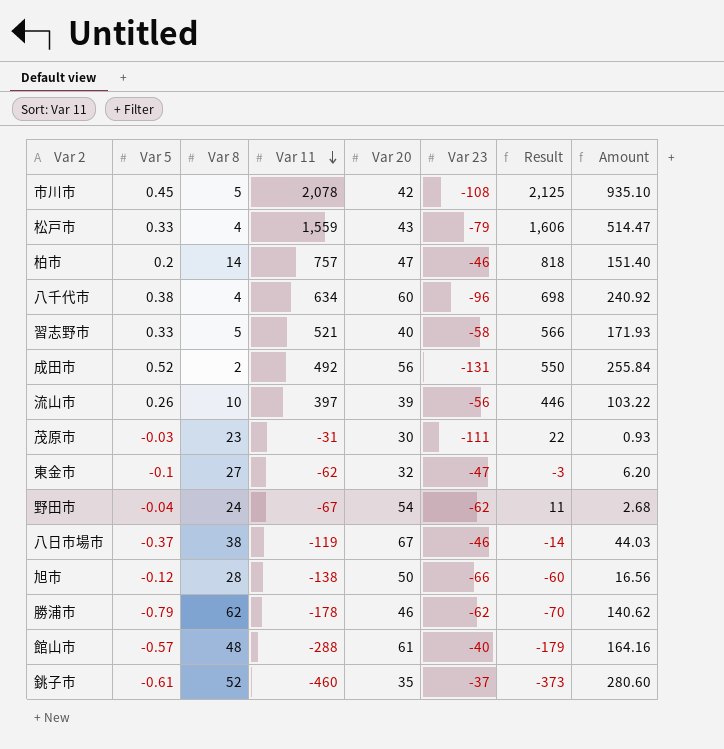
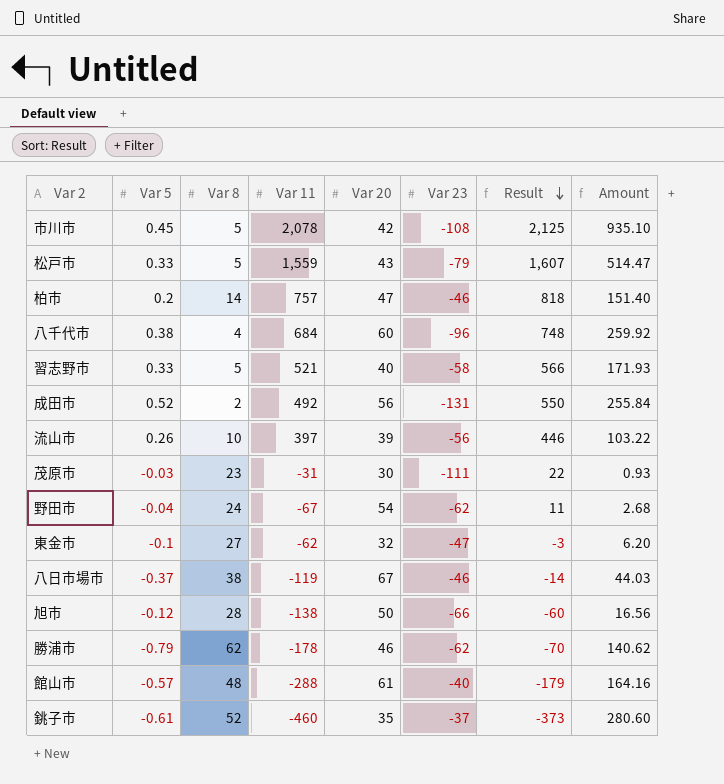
row order: Var 11 descending -> Result descending
松戸市 | Var 8: 4 -> 5
松戸市 | Result: 1,606 -> 1,607
八千代市 | Var 11: 634 -> 684
八千代市 | Result: 698 -> 748
八千代市 | Amount: 240.92 -> 259.92

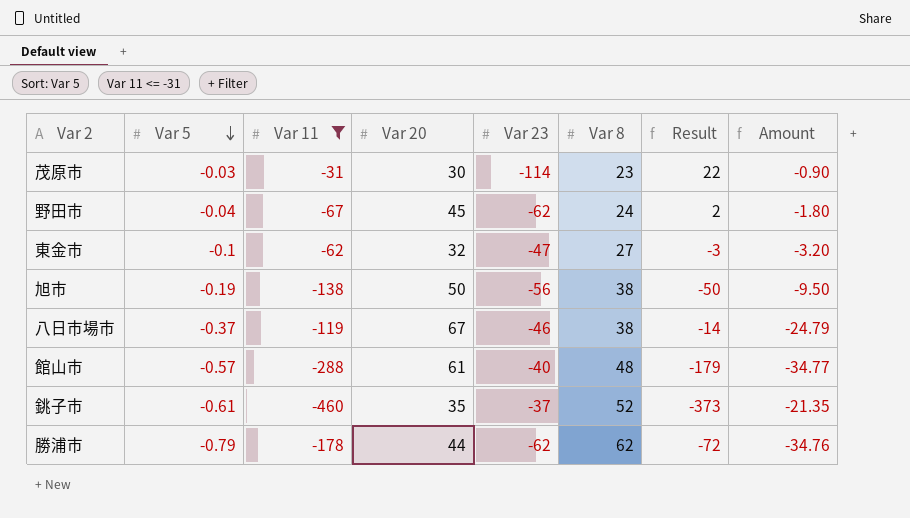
filter: none -> Var 11 <= -31
row order: Result descending -> Var 5 descending
column Var 8 | position: 3 -> 6
column Amount | formula: [Var 5] * [Var 11] -> [Var 5] * [Var 20]
茂原市 | Var 23: -111 -> -114
野田市 | Var 20: 54 -> 45
野田市 | Result: 11 -> 2
旭市 | Var 5: -0.12 -> -0.19
旭市 | Var 23: -66 -> -56
旭市 | Var 8: 28 -> 38
旭市 | Result: -60 -> -50
勝浦市 | Var 20: 46 -> 44
勝浦市 | Result: -70 -> -72

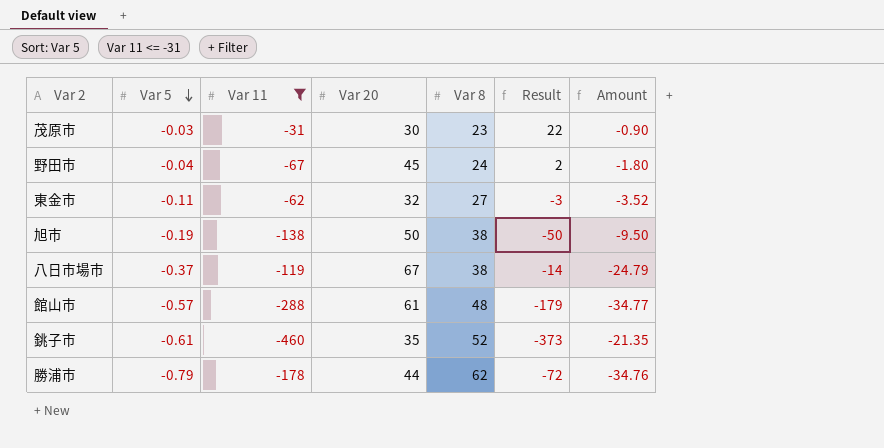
column Var 23 | position: 5 -> none
東金市 | Var 5: -0.1 -> -0.11
東金市 | Amount: -3.20 -> -3.52

